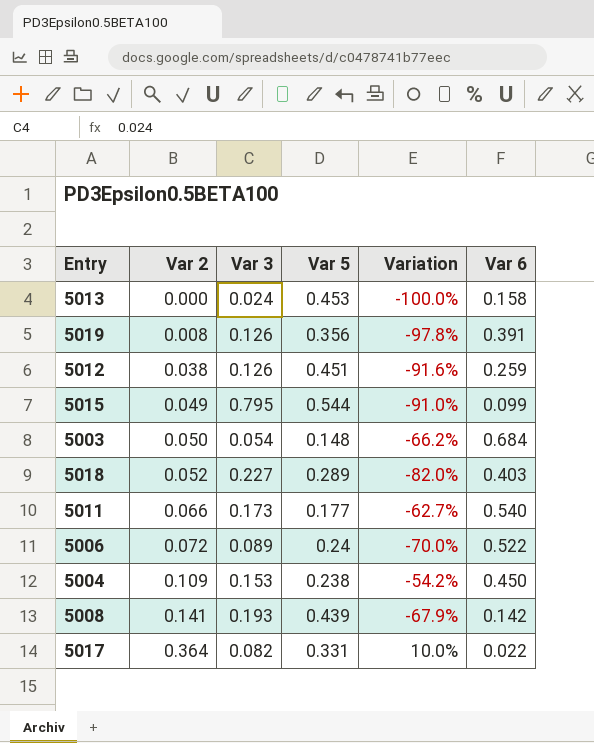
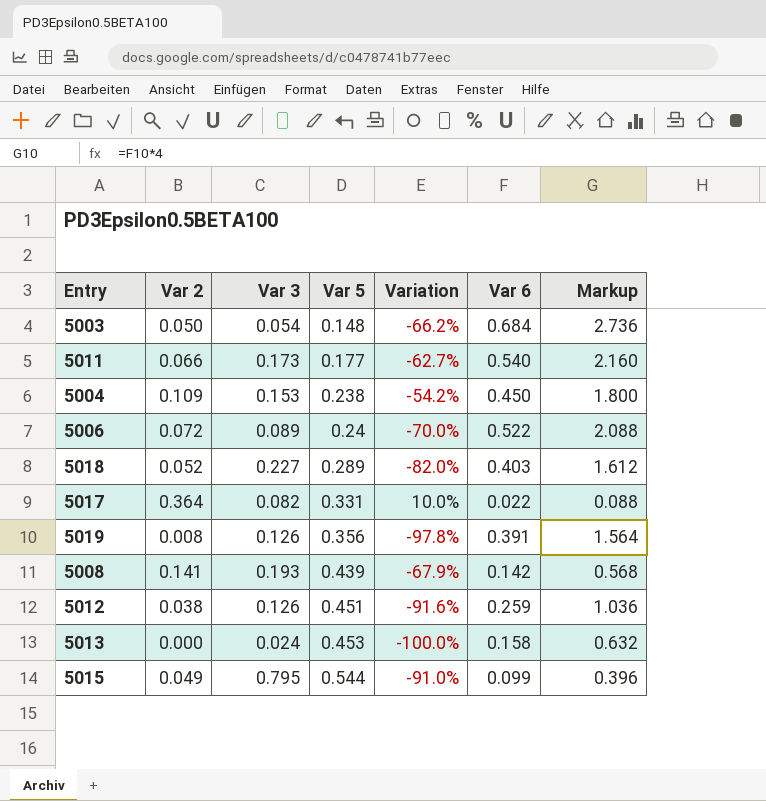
row order: Var 2 ascending -> Var 5 ascending
column Markup | formula: none -> [Var 6] * 4

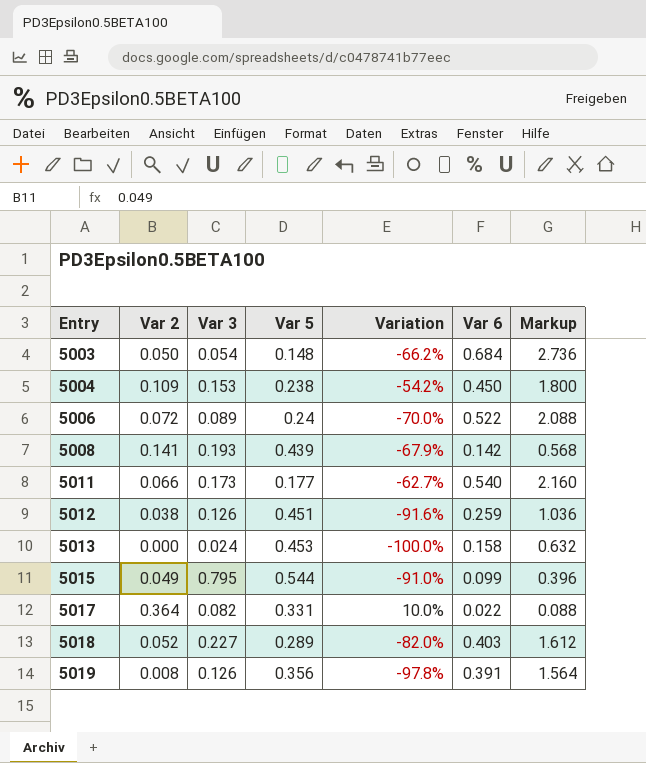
row order: Var 5 ascending -> Entry ascending

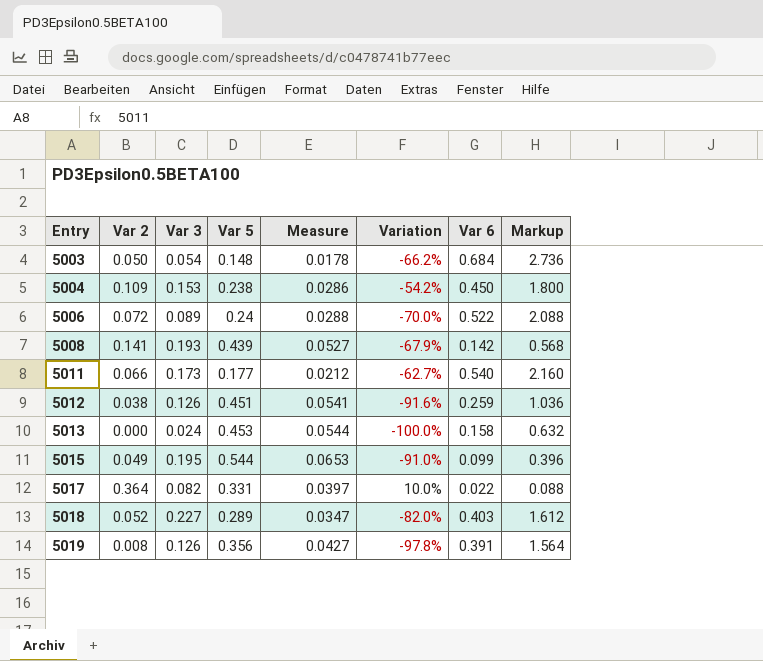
column Measure | formula: none -> [Var 5] * 0.12
5015 | Var 3: 0.795 -> 0.195

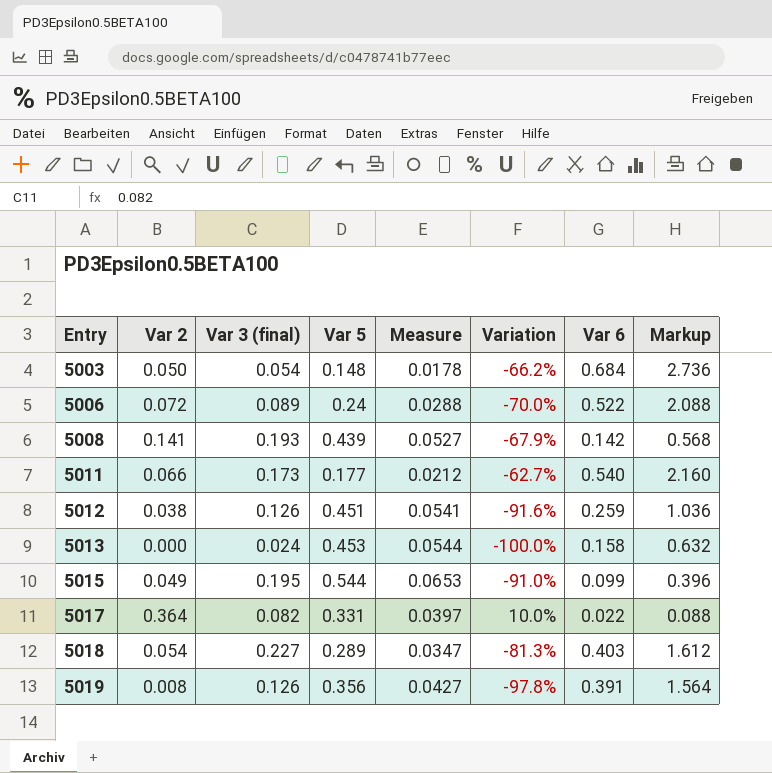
column name: Var 3 -> Var 3 (final)
row 5004: 0.109 | 0.153 | 0.238 | 0.0286 | -54.2% | 0.450 | 1.800 -> none
5018 | Var 2: 0.052 -> 0.054
5018 | Variation: -82.0% -> -81.3%

